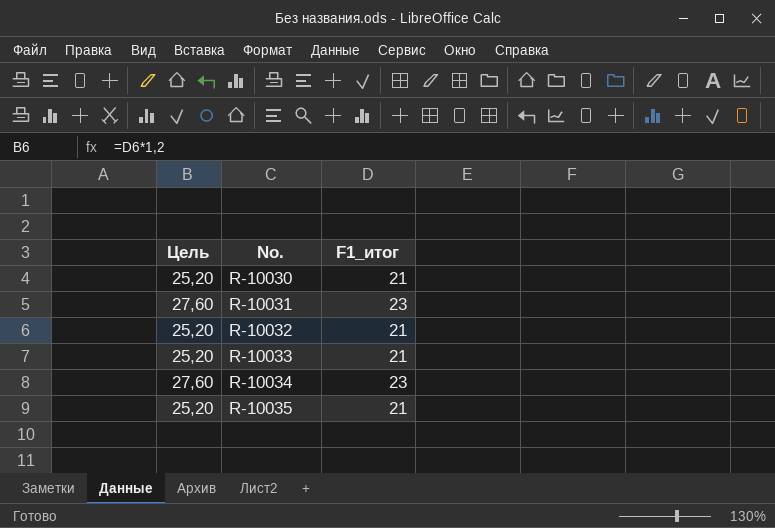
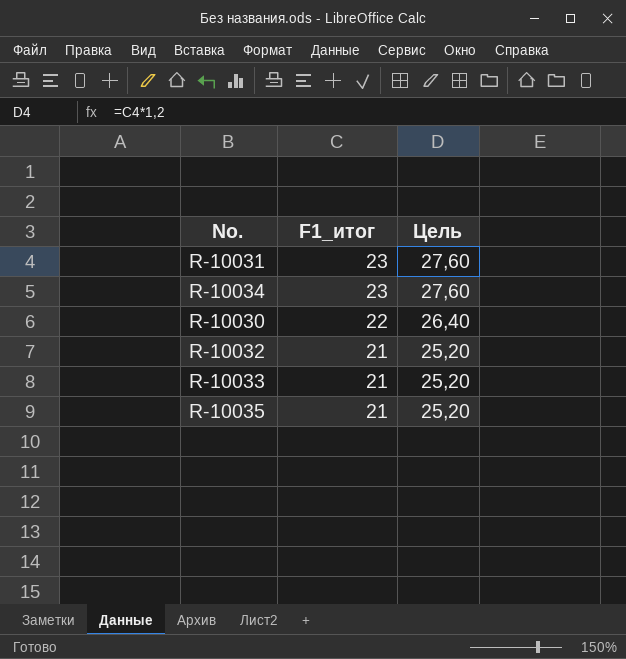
row order: No. ascending -> F1_итог descending
column Цель | position: 1 -> 3
R-10030 | F1_итог: 21 -> 22
R-10030 | Цель: 25,20 -> 26,40

